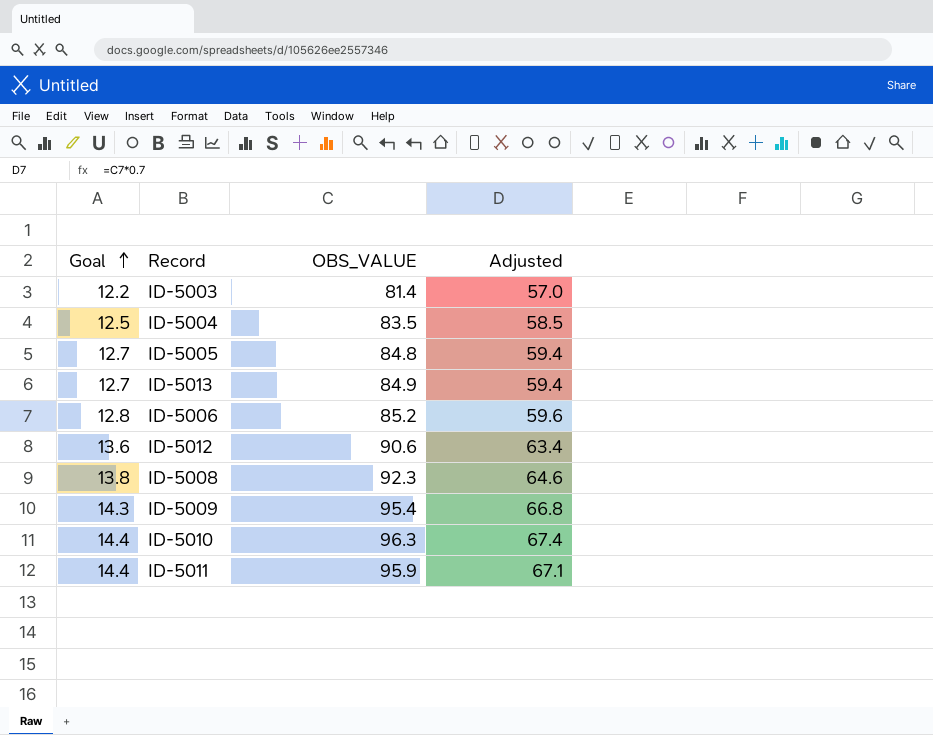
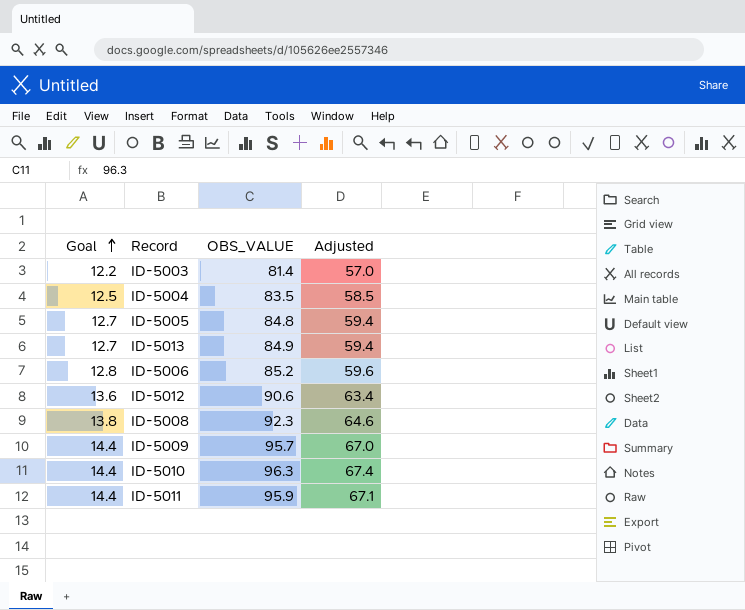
ID-5009 | Goal: 14.3 -> 14.4
ID-5009 | OBS_VALUE: 95.4 -> 95.7
ID-5009 | Adjusted: 66.8 -> 67.0

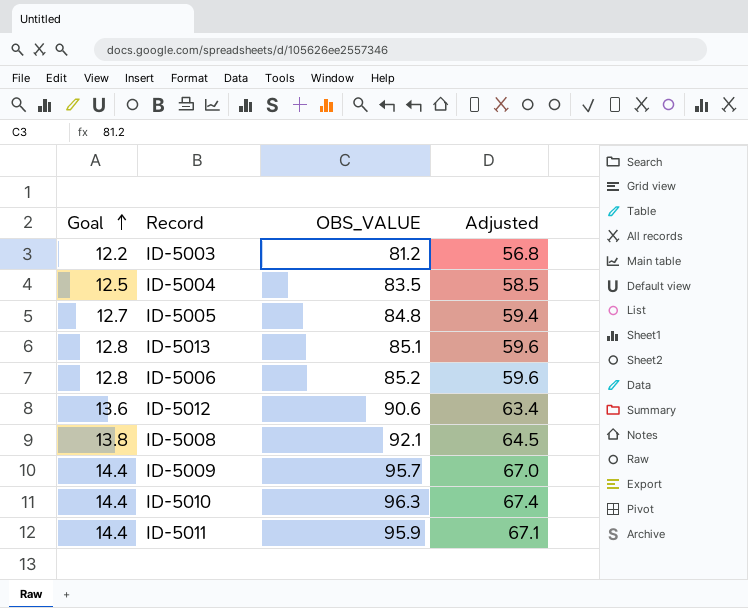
ID-5003 | OBS_VALUE: 81.4 -> 81.2
ID-5003 | Adjusted: 57.0 -> 56.8
ID-5013 | Goal: 12.7 -> 12.8
ID-5013 | OBS_VALUE: 84.9 -> 85.1
ID-5013 | Adjusted: 59.4 -> 59.6
ID-5008 | OBS_VALUE: 92.3 -> 92.1
ID-5008 | Adjusted: 64.6 -> 64.5

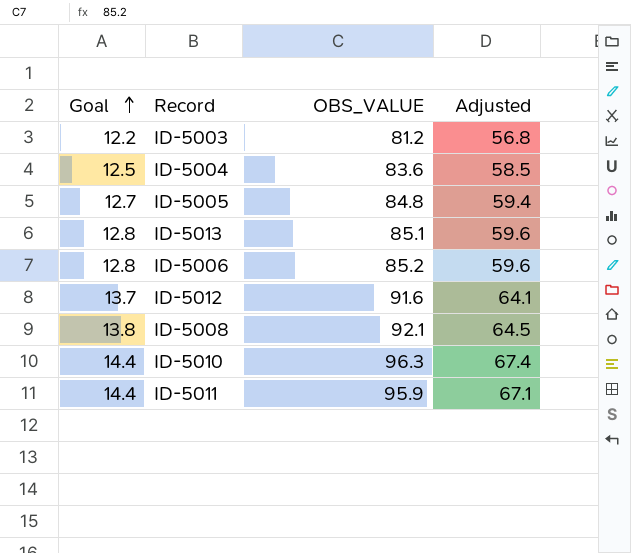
row ID-5009: 14.4 | 95.7 | 67.0 -> none
ID-5004 | OBS_VALUE: 83.5 -> 83.6
ID-5012 | Goal: 13.6 -> 13.7
ID-5012 | OBS_VALUE: 90.6 -> 91.6
ID-5012 | Adjusted: 63.4 -> 64.1

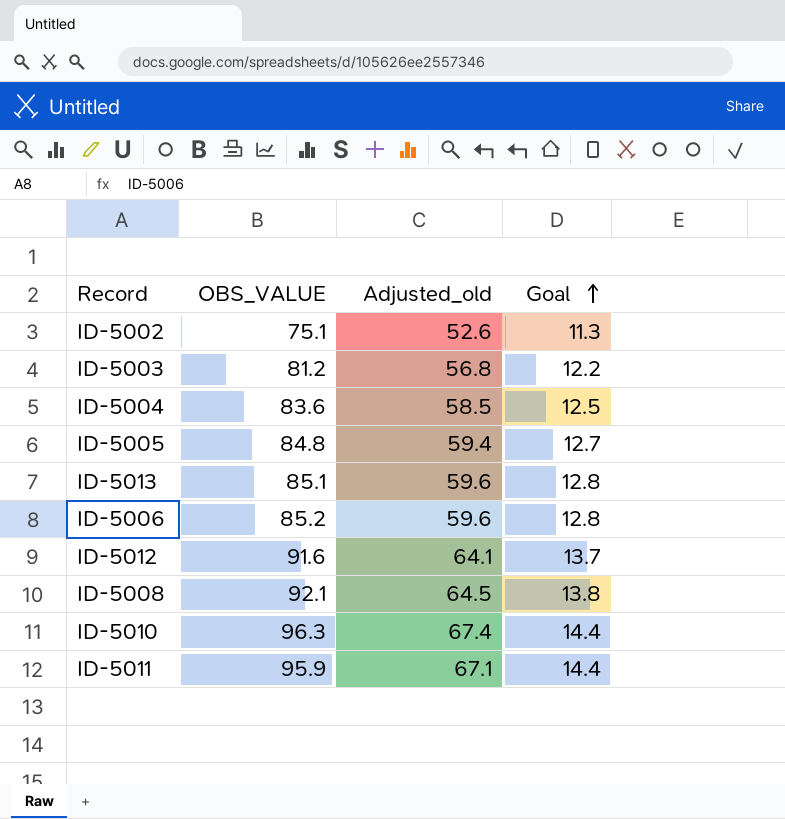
column name: Adjusted -> Adjusted_old
column Goal | position: 1 -> 4
row ID-5002: none -> 75.1 | 52.6 | 11.3

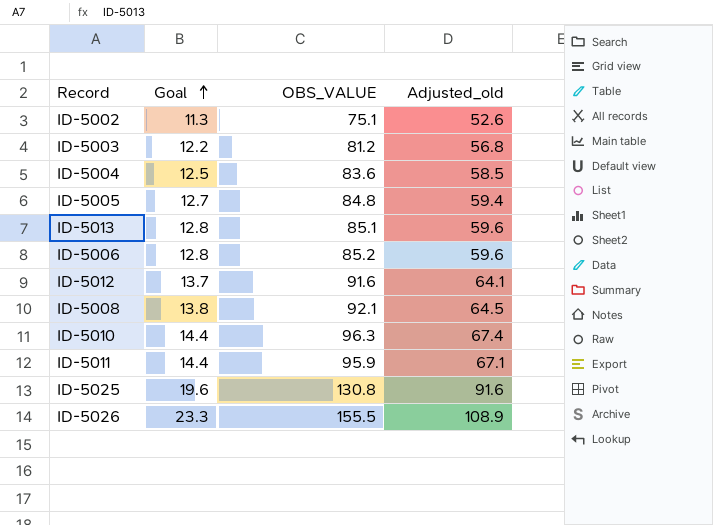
column Goal | position: 4 -> 2
row ID-5025: none -> 19.6 | 130.8 | 91.6
row ID-5026: none -> 23.3 | 155.5 | 108.9

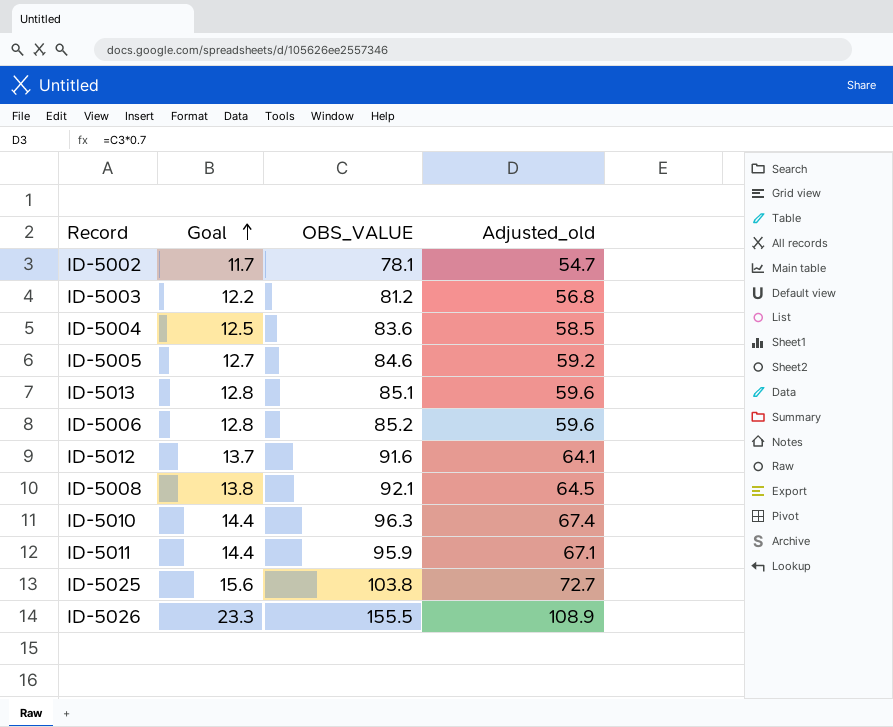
ID-5002 | Goal: 11.3 -> 11.7
ID-5002 | OBS_VALUE: 75.1 -> 78.1
ID-5002 | Adjusted_old: 52.6 -> 54.7
ID-5005 | OBS_VALUE: 84.8 -> 84.6
ID-5005 | Adjusted_old: 59.4 -> 59.2
ID-5025 | Goal: 19.6 -> 15.6
ID-5025 | OBS_VALUE: 130.8 -> 103.8
ID-5025 | Adjusted_old: 91.6 -> 72.7

